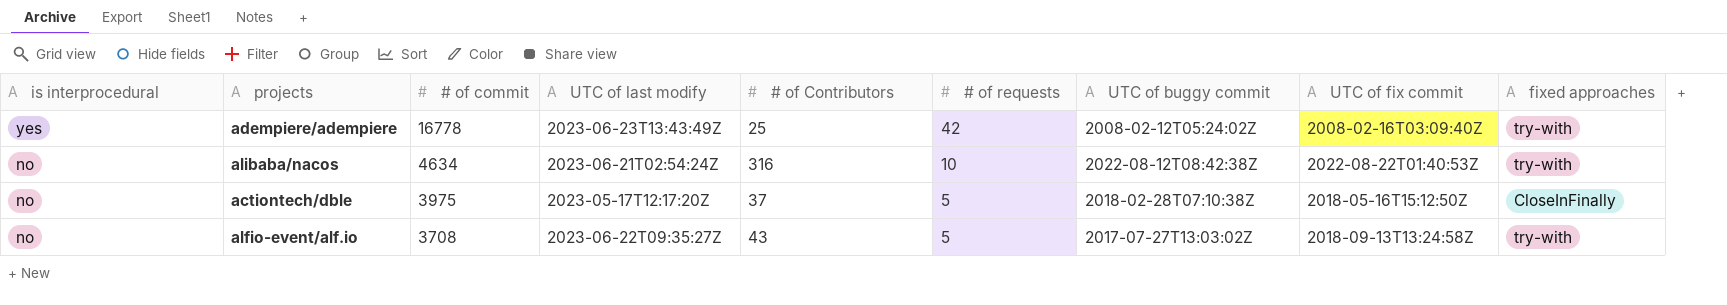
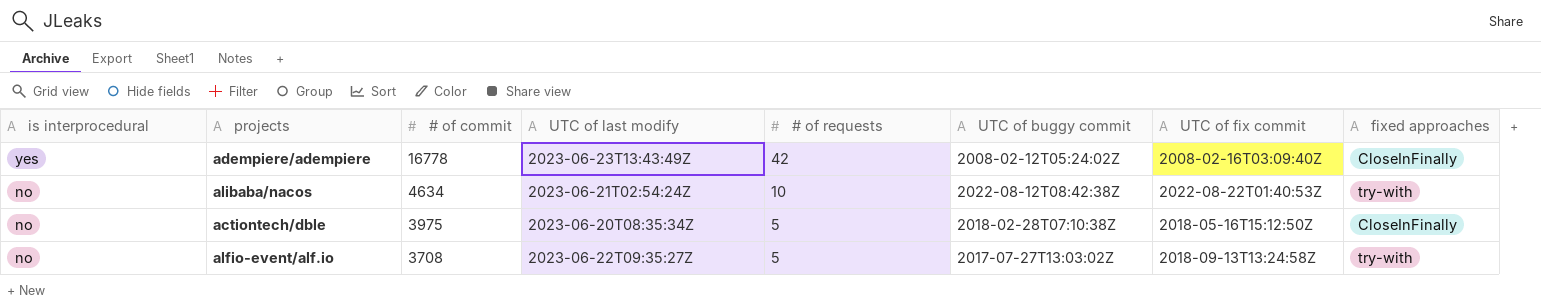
column # of Contributors | position: 5 -> none
adempiere/adempiere | fixed approaches: try-with -> CloseInFinally
actiontech/dble | UTC of last modify: 2023-05-17T12:17:20Z -> 2023-06-20T08:35:34Z

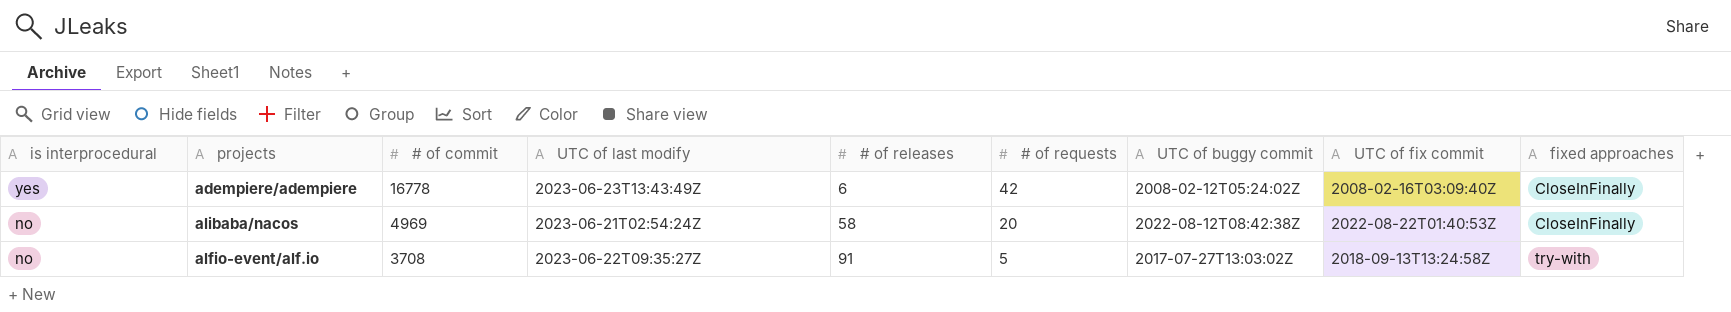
column # of releases | position: none -> 5
row actiontech/dble: no | 3975 | 2023-06-20T08:35:34Z | 5 | 2018-02-28T07:10:38Z | 2018-05-16T15:12:50Z | CloseInFinally -> none
alibaba/nacos | # of commit: 4634 -> 4969
alibaba/nacos | # of requests: 10 -> 20
alibaba/nacos | fixed approaches: try-with -> CloseInFinally

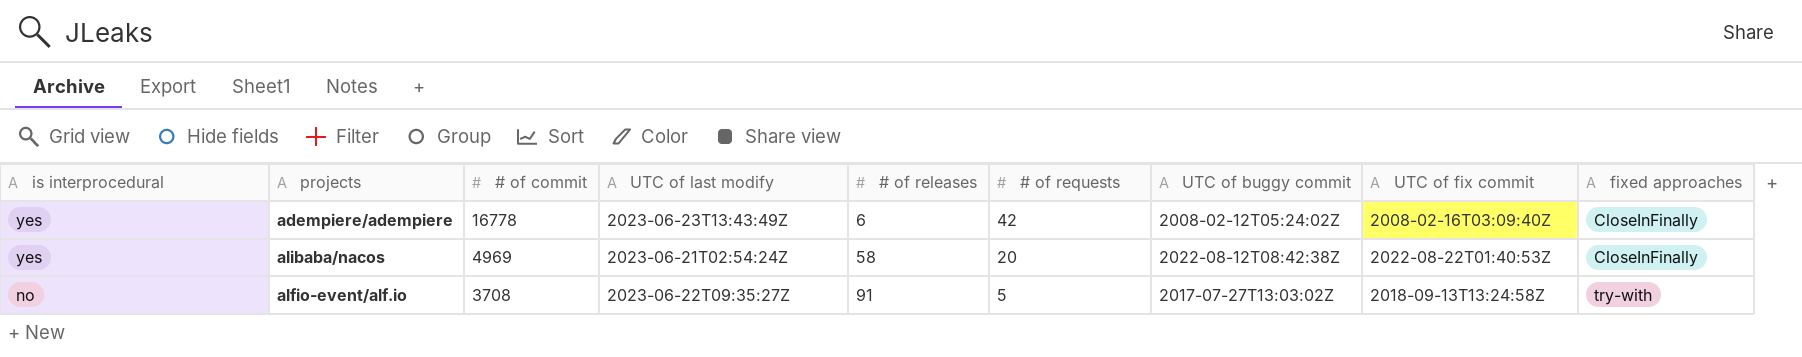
alibaba/nacos | is interprocedural: no -> yes

